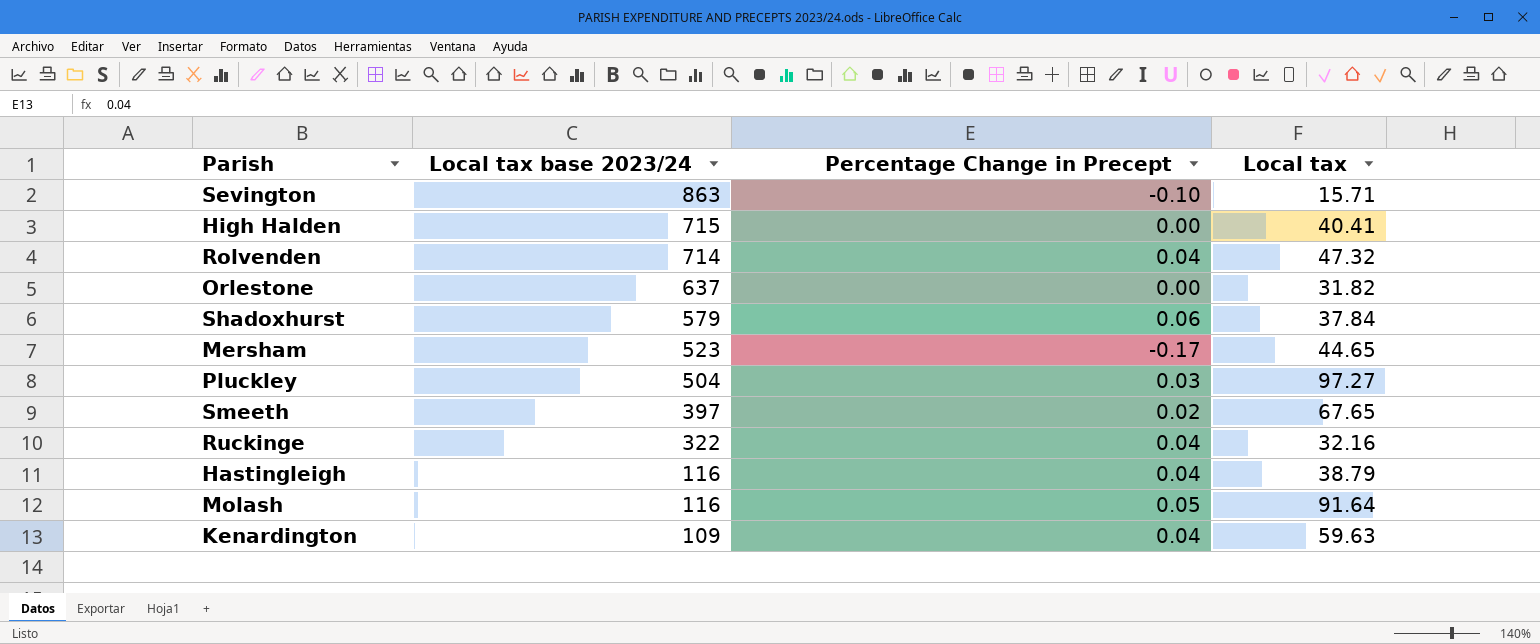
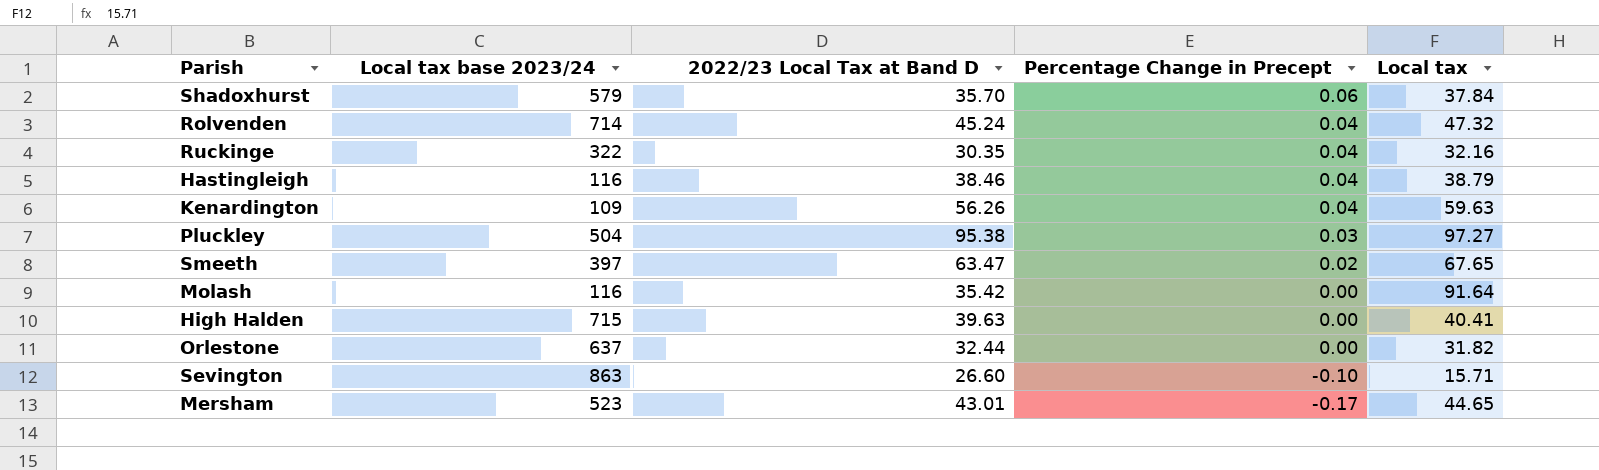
row order: Local tax base 2023/24 descending -> Percentage Change in Precept descending
column 2022/23 Local Tax at Band D | position: none -> 3
Molash | Percentage Change in Precept: 0.05 -> 0.00

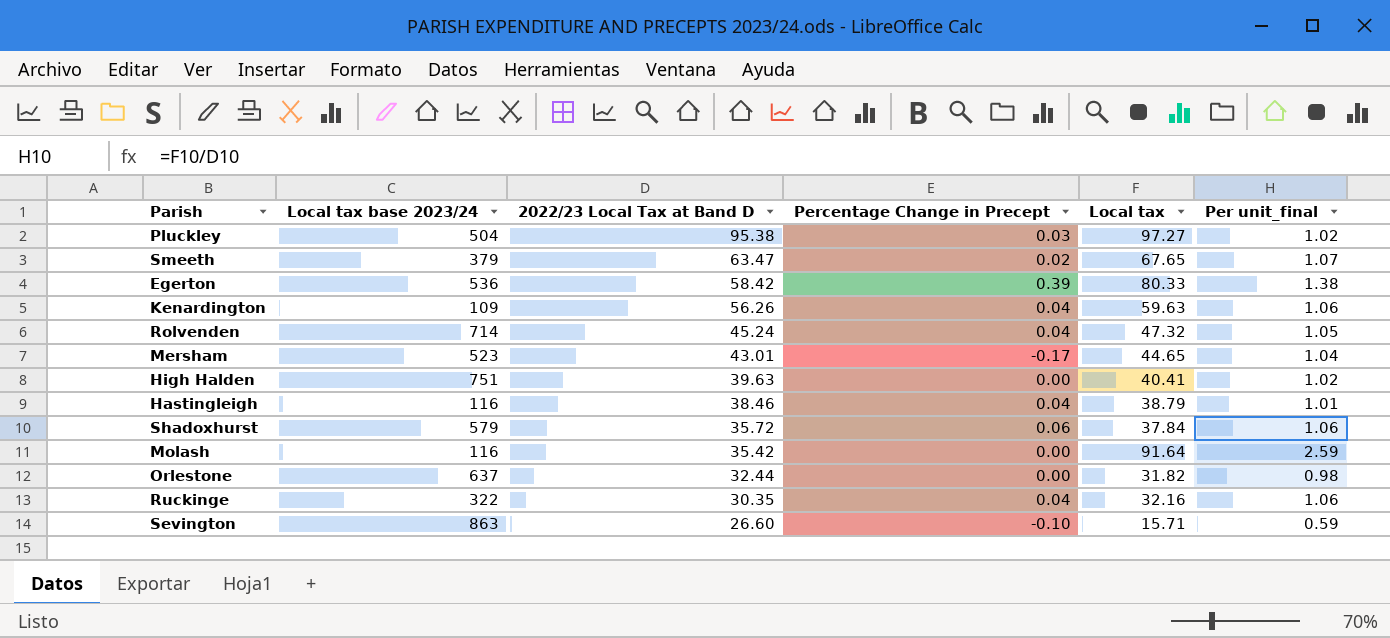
row order: Percentage Change in Precept descending -> 2022/23 Local Tax at Band D descending
column Per unit_final | formula: none -> [Local tax] / [2022/23 Local Tax at Band D]
Smeeth | Local tax base 2023/24: 397 -> 379
row Egerton: none -> 536 | 58.42 | 0.39 | 80.33 | 1.38
High Halden | Local tax base 2023/24: 715 -> 751
Shadoxhurst | 2022/23 Local Tax at Band D: 35.70 -> 35.72

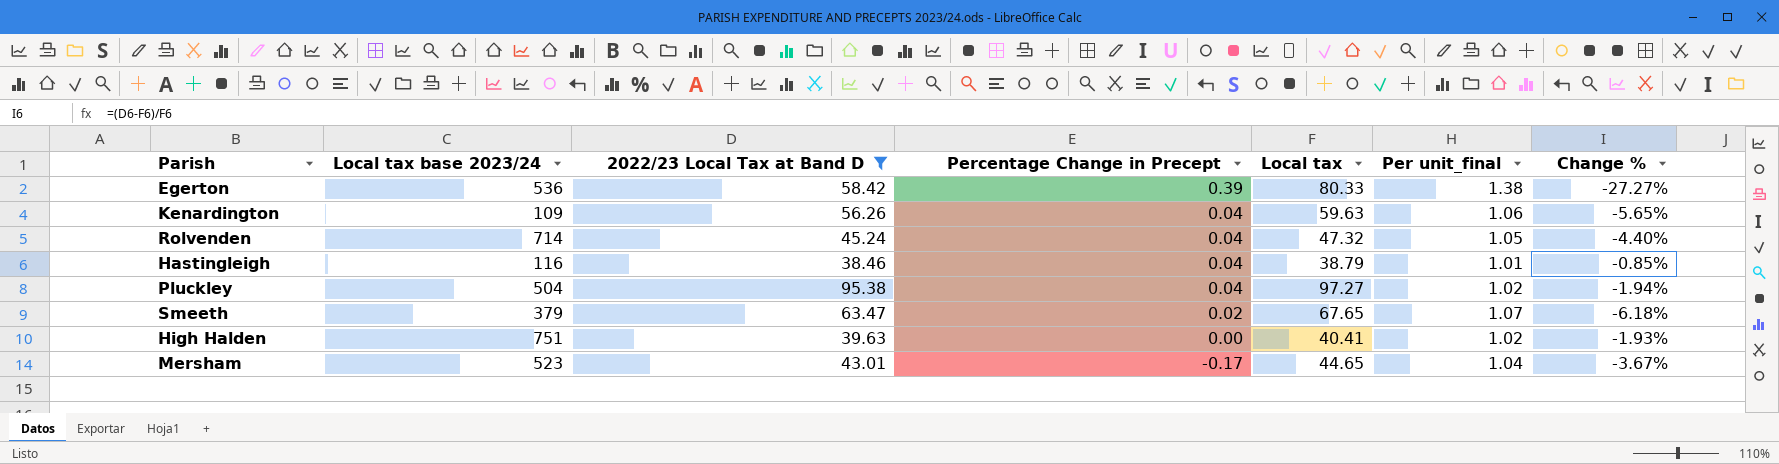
filter: none -> 2022/23 Local Tax at Band D >= 38.46
row order: 2022/23 Local Tax at Band D descending -> Percentage Change in Precept descending
column Change % | formula: none -> ([2022/23 Local Tax at Band D] - [Local tax]) / [Local tax]
Pluckley | Percentage Change in Precept: 0.03 -> 0.04

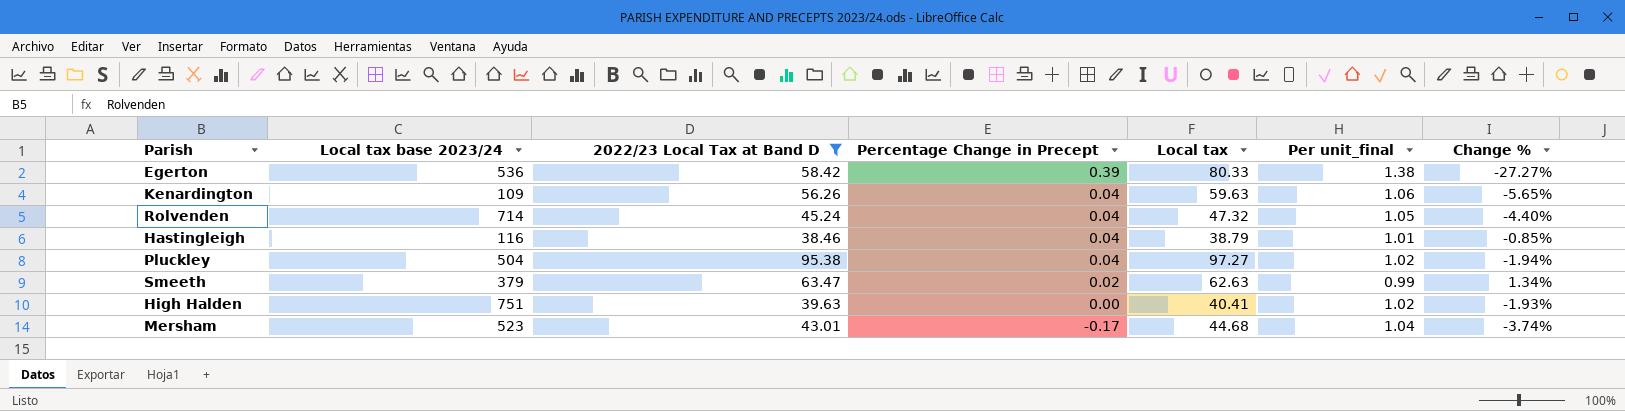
Smeeth | Local tax: 67.65 -> 62.63
Smeeth | Per unit_final: 1.07 -> 0.99
Smeeth | Change %: -6.18% -> 1.34%
Mersham | Local tax: 44.65 -> 44.68
Mersham | Change %: -3.67% -> -3.74%

